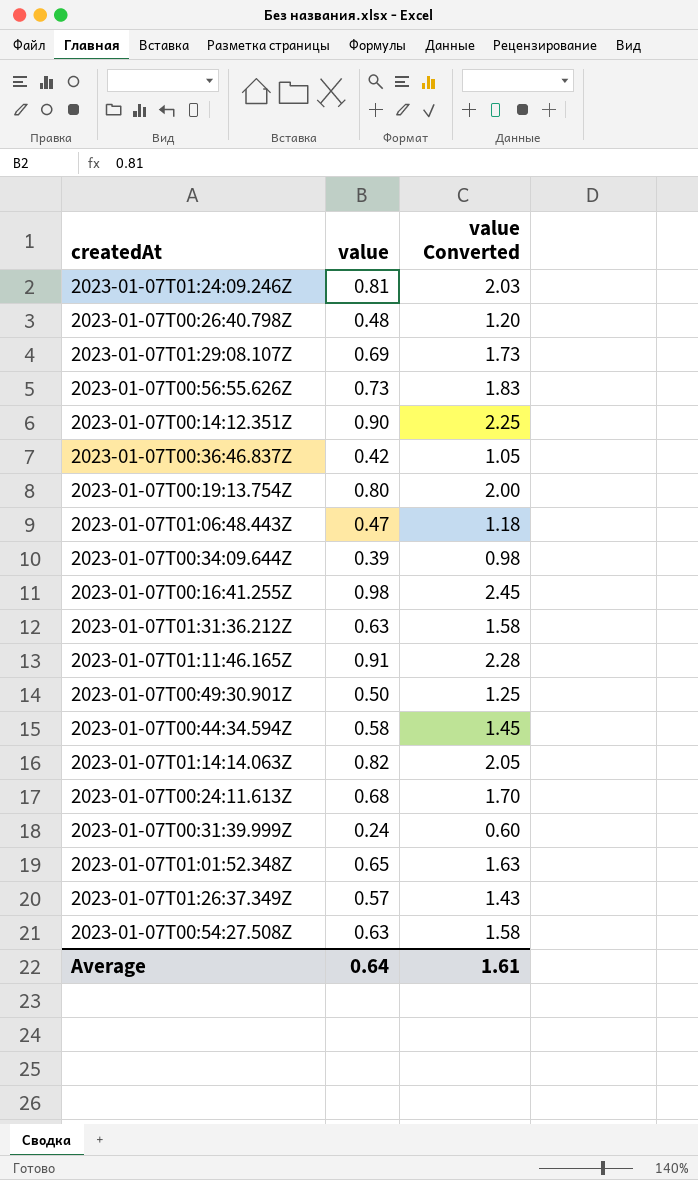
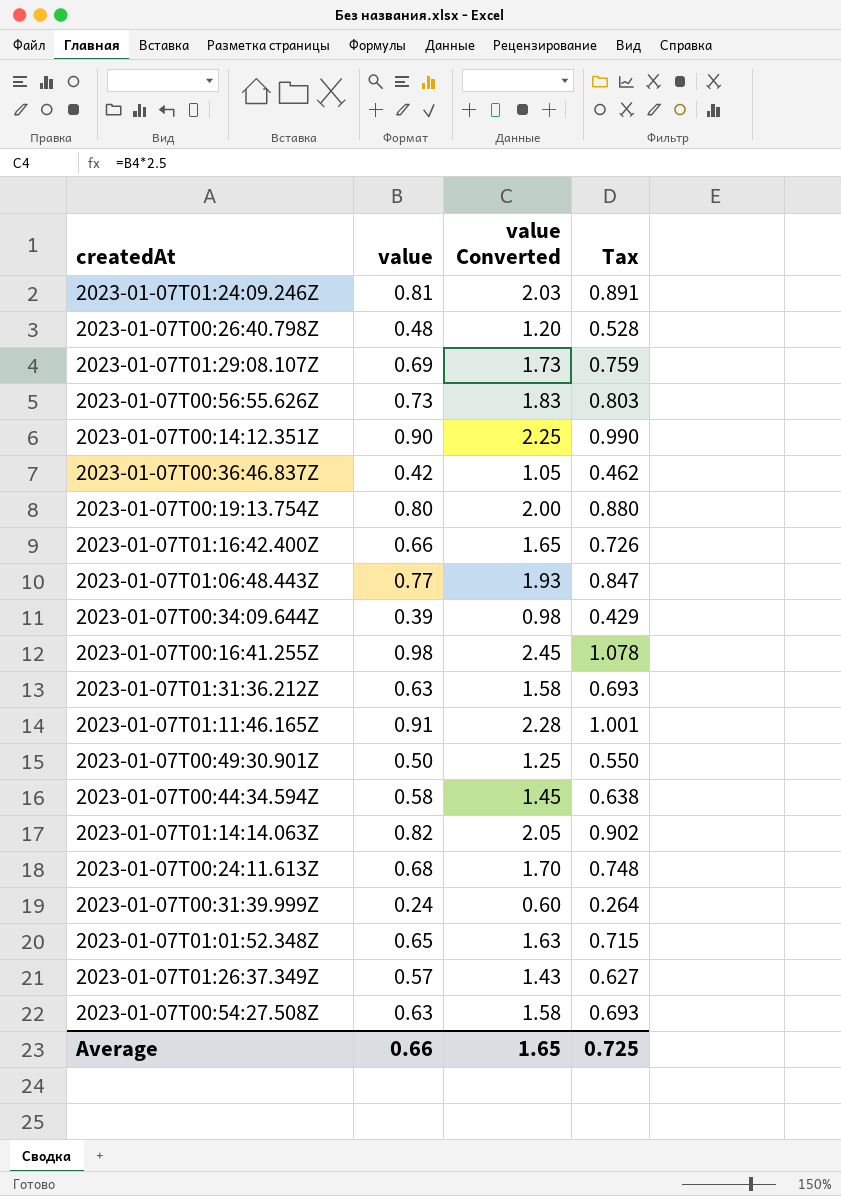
column Tax | formula: none -> [value] * 1.1
row 2023-01-07T01:16:42.400Z: none -> 0.66 | 1.65 | 0.726
2023-01-07T01:06:48.443Z | value: 0.47 -> 0.77
2023-01-07T01:06:48.443Z | value Converted: 1.18 -> 1.93
Average | value: 0.64 -> 0.66
Average | value Converted: 1.61 -> 1.65

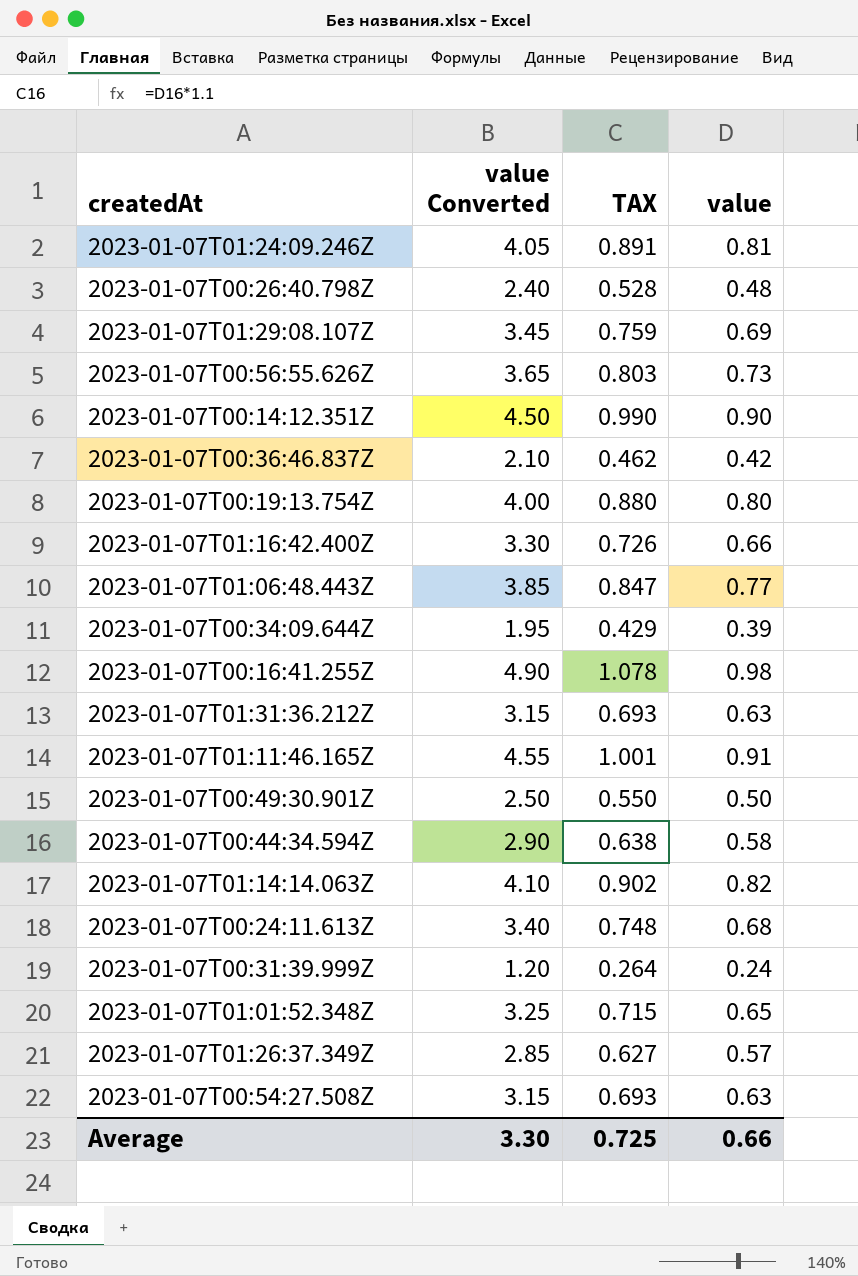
column value Converted | formula: [value] * 2.5 -> [value] * 5
column name: Tax -> TAX
column value | position: 2 -> 4
Average | value Converted: 1.65 -> 3.30

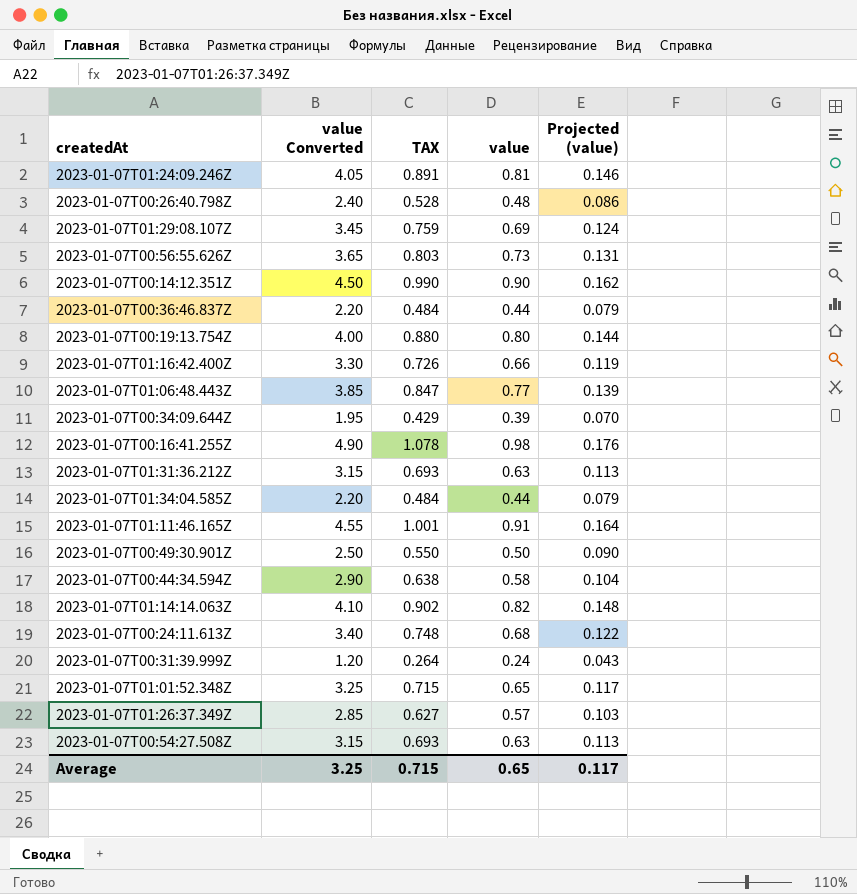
column Projected (value) | formula: none -> [value] * 0.18
2023-01-07T00:36:46.837Z | value Converted: 2.10 -> 2.20
2023-01-07T00:36:46.837Z | TAX: 0.462 -> 0.484
2023-01-07T00:36:46.837Z | value: 0.42 -> 0.44
row 2023-01-07T01:34:04.585Z: none -> 2.20 | 0.484 | 0.44 | 0.079
Average | value Converted: 3.30 -> 3.25
Average | TAX: 0.725 -> 0.715
Average | value: 0.66 -> 0.65

